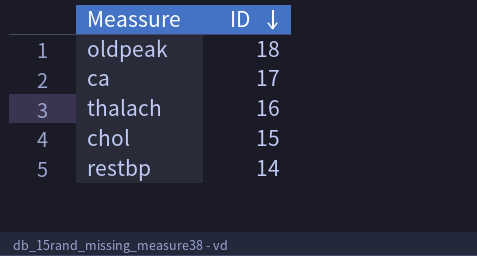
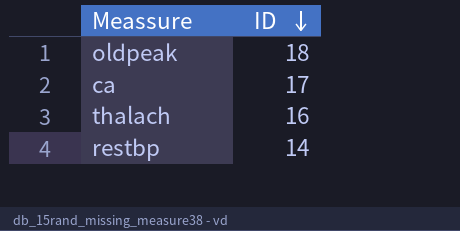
row chol: 15 -> none

